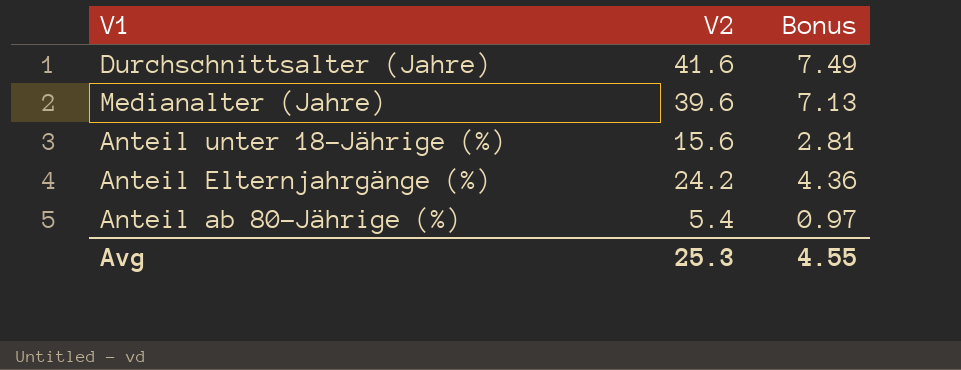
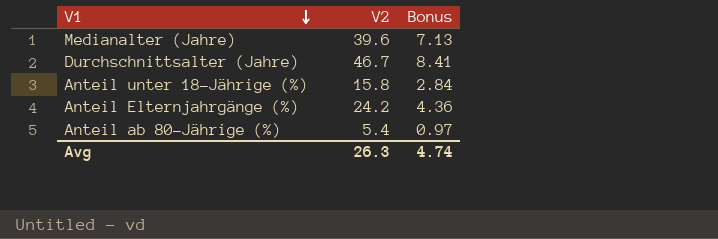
row order: none -> V1 descending
Durchschnittsalter (Jahre) | V2: 41.6 -> 46.7
Durchschnittsalter (Jahre) | Bonus: 7.49 -> 8.41
Anteil unter 18-Jährige (%) | V2: 15.6 -> 15.8
Anteil unter 18-Jährige (%) | Bonus: 2.81 -> 2.84
Avg | V2: 25.3 -> 26.3
Avg | Bonus: 4.55 -> 4.74

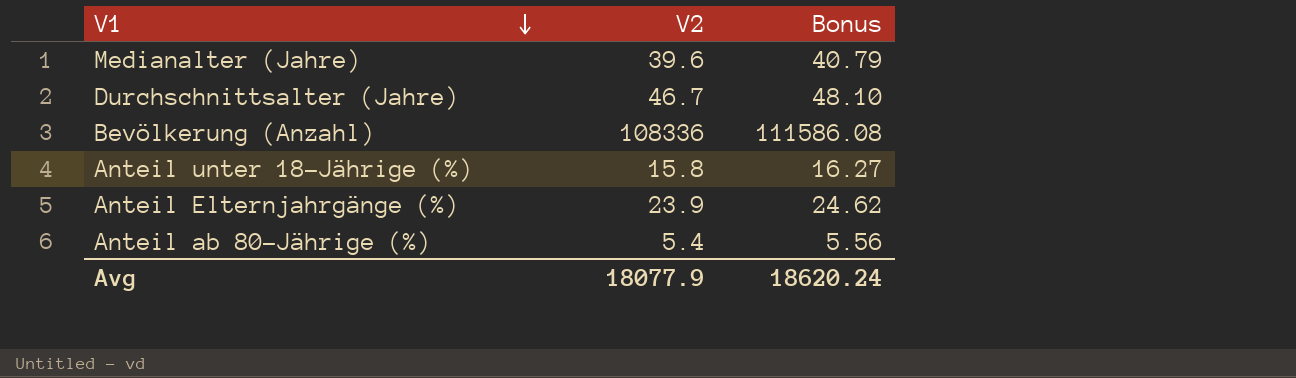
column Bonus | formula: [V2] * 0.18 -> [V2] * 1.03
row Bevölkerung (Anzahl): none -> 108336 | 111586.08
Anteil Elternjahrgänge (%) | V2: 24.2 -> 23.9
Avg | V2: 26.3 -> 18077.9
Avg | Bonus: 4.74 -> 18620.24

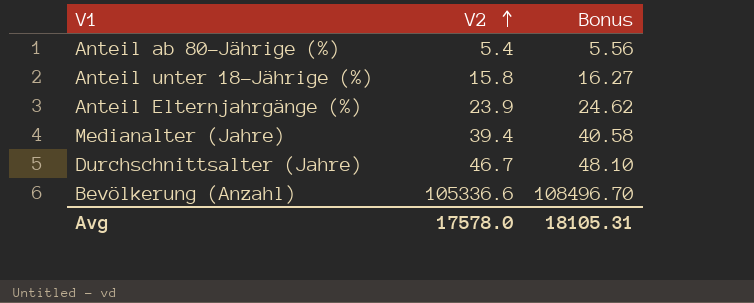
row order: V1 descending -> V2 ascending
Medianalter (Jahre) | V2: 39.6 -> 39.4
Medianalter (Jahre) | Bonus: 40.79 -> 40.58
Bevölkerung (Anzahl) | V2: 108336 -> 105336.6
Bevölkerung (Anzahl) | Bonus: 111586.08 -> 108496.70
Avg | V2: 18077.9 -> 17578.0
Avg | Bonus: 18620.24 -> 18105.31

